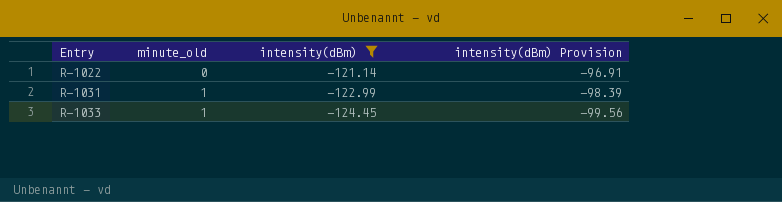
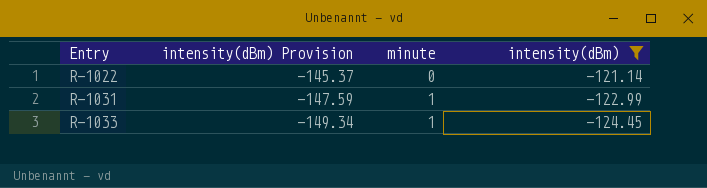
column intensity(dBm) Provision | formula: [intensity(dBm)] * 0.8 -> [intensity(dBm)] * 1.2
column intensity(dBm) Provision | position: 4 -> 2
column name: minute_old -> minute

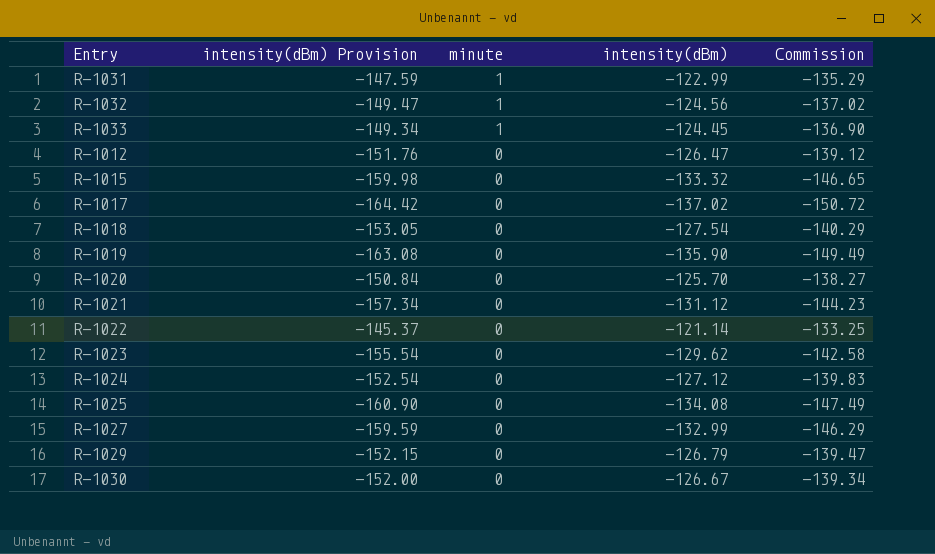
filter: intensity(dBm) >= -124.45 -> none
row order: Entry ascending -> minute descending
column Commission | formula: none -> [intensity(dBm)] * 1.1

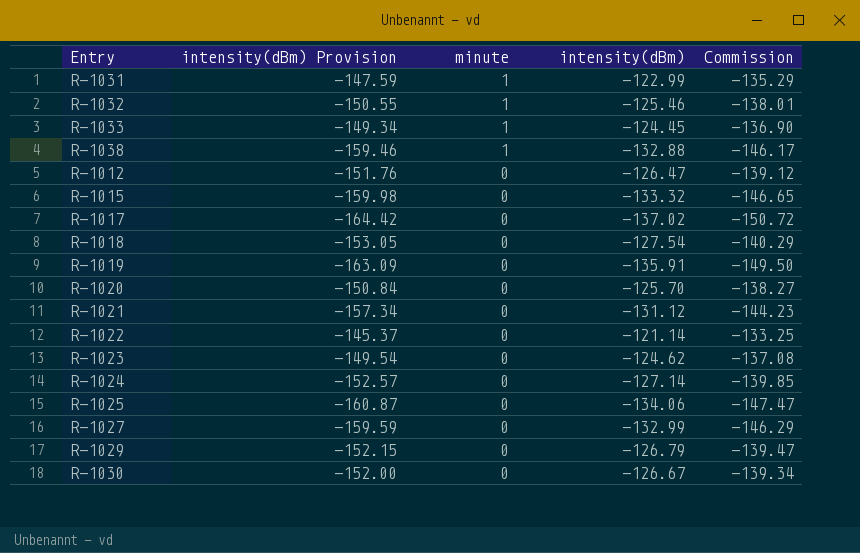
R-1032 | intensity(dBm) Provision: -149.47 -> -150.55
R-1032 | intensity(dBm): -124.56 -> -125.46
R-1032 | Commission: -137.02 -> -138.01
row R-1038: none -> -159.46 | 1 | -132.88 | -146.17
R-1019 | intensity(dBm) Provision: -163.08 -> -163.09
R-1019 | intensity(dBm): -135.90 -> -135.91
R-1019 | Commission: -149.49 -> -149.50
R-1023 | intensity(dBm) Provision: -155.54 -> -149.54
R-1023 | intensity(dBm): -129.62 -> -124.62
R-1023 | Commission: -142.58 -> -137.08
R-1024 | intensity(dBm) Provision: -152.54 -> -152.57
R-1024 | intensity(dBm): -127.12 -> -127.14
R-1024 | Commission: -139.83 -> -139.85
R-1025 | intensity(dBm) Provision: -160.90 -> -160.87
R-1025 | intensity(dBm): -134.08 -> -134.06
R-1025 | Commission: -147.49 -> -147.47

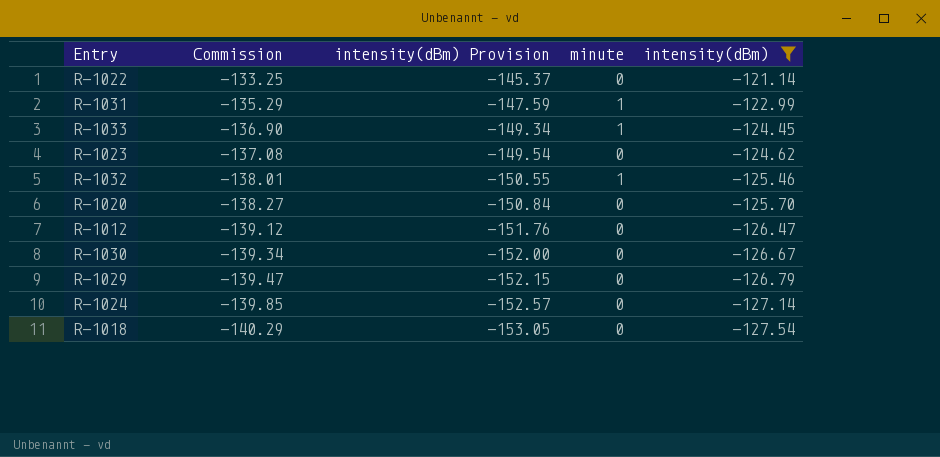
filter: none -> intensity(dBm) >= -127.54
row order: minute descending -> Commission descending
column Commission | position: 5 -> 2

